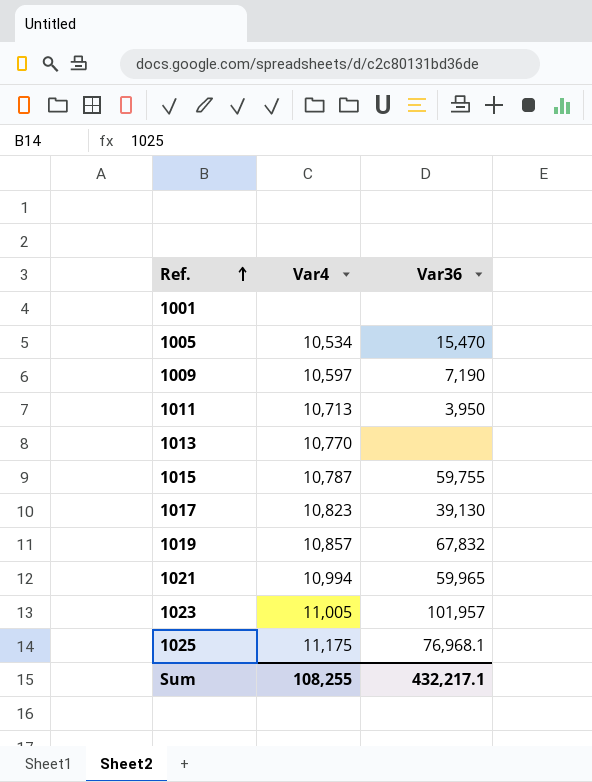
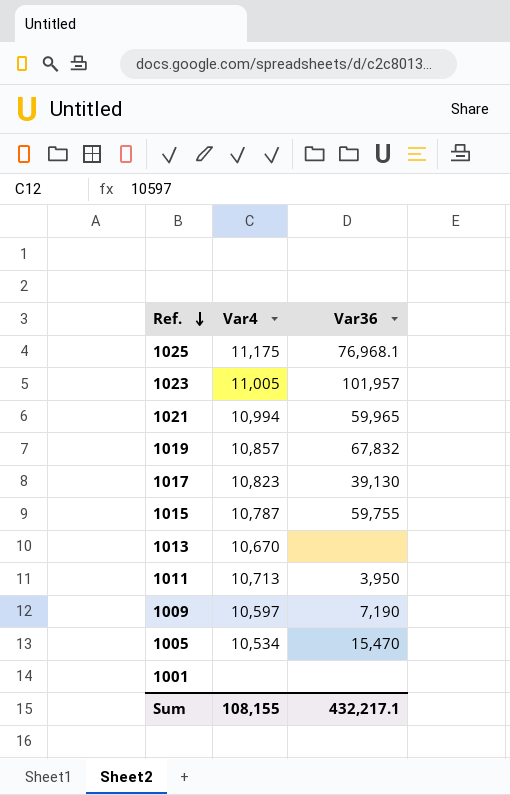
row order: Ref. ascending -> Ref. descending
1013 | Var4: 10,770 -> 10,670
Sum | Var4: 108,255 -> 108,155

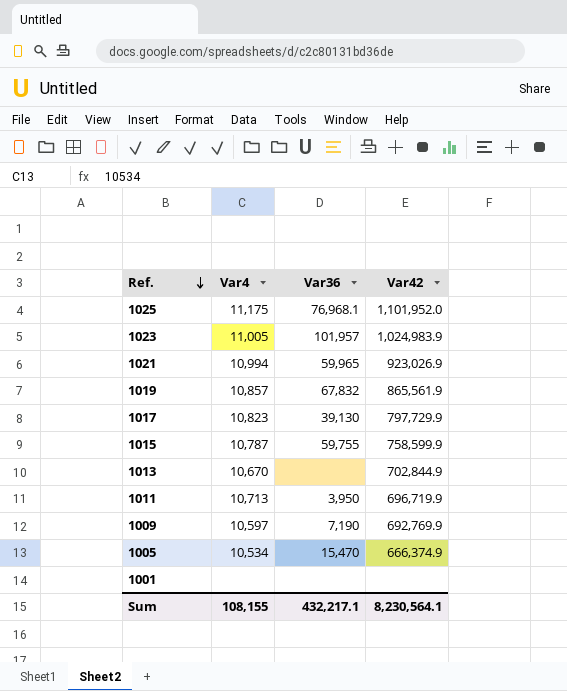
column Var42 | position: none -> 4

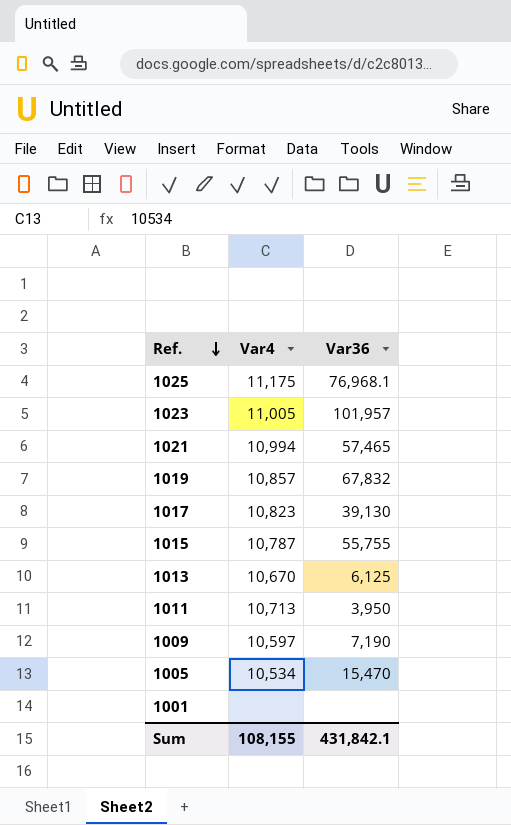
column Var42 | position: 4 -> none
1021 | Var36: 59,965 -> 57,465
1015 | Var36: 59,755 -> 55,755
1013 | Var36: none -> 6,125
Sum | Var36: 432,217.1 -> 431,842.1

